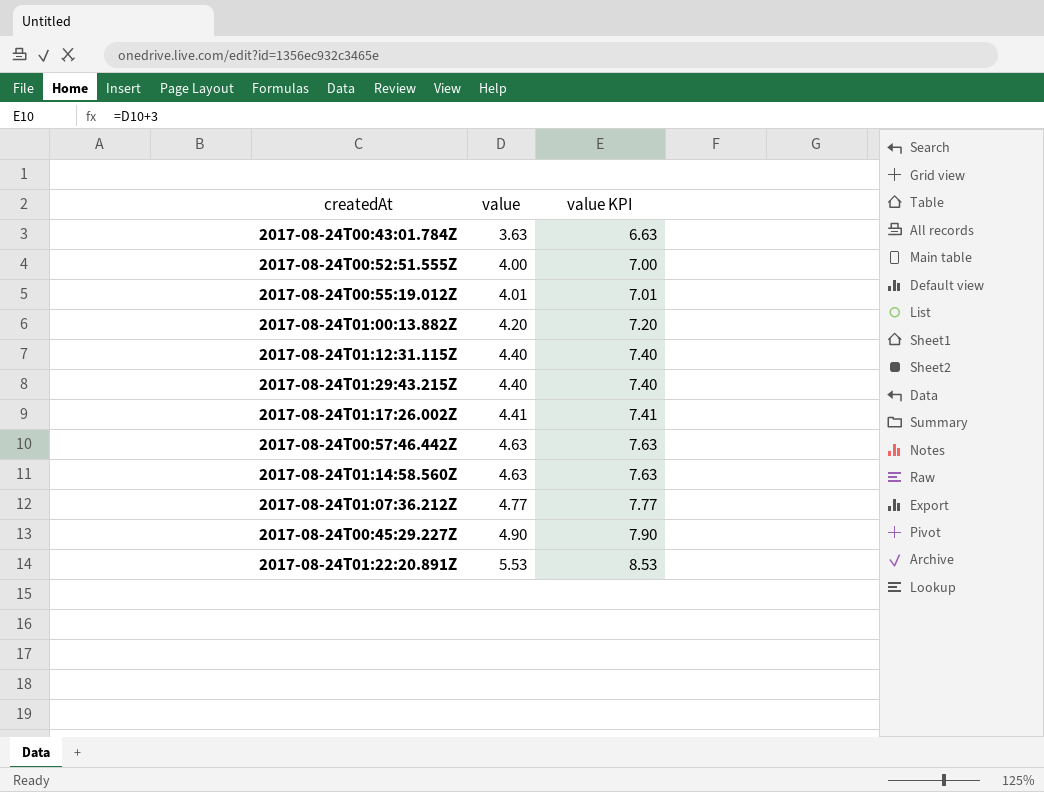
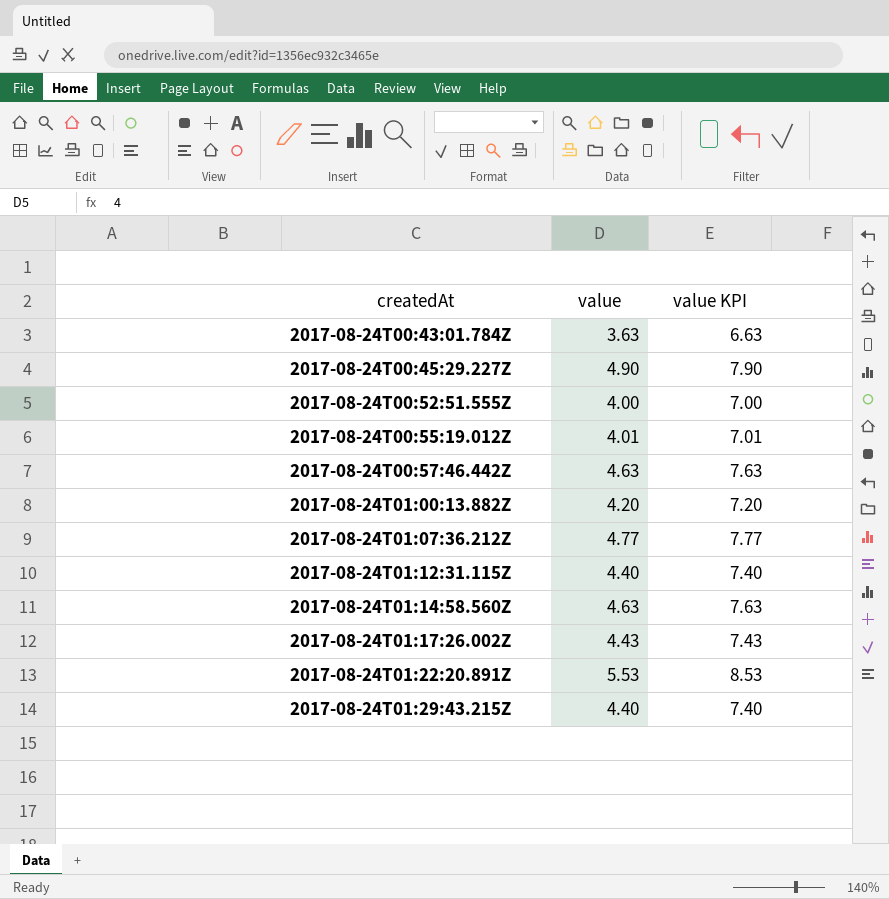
row order: value ascending -> createdAt ascending
2017-08-24T01:17:26.002Z | value: 4.41 -> 4.43
2017-08-24T01:17:26.002Z | value KPI: 7.41 -> 7.43

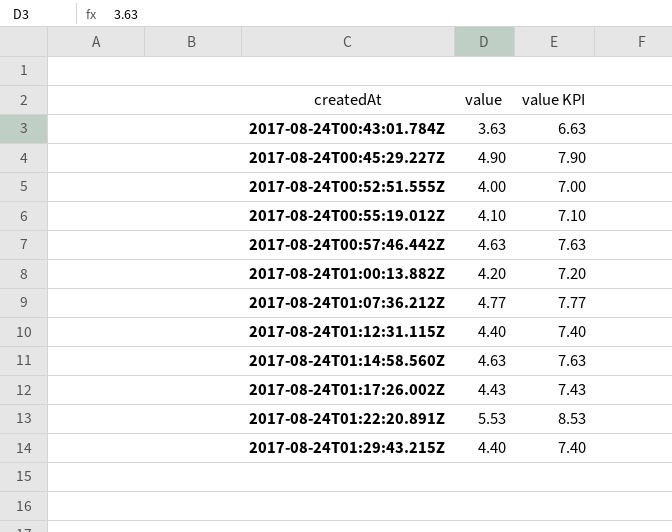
2017-08-24T00:55:19.012Z | value: 4.01 -> 4.10
2017-08-24T00:55:19.012Z | value KPI: 7.01 -> 7.10

